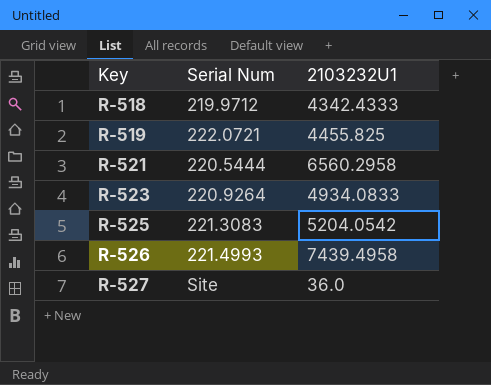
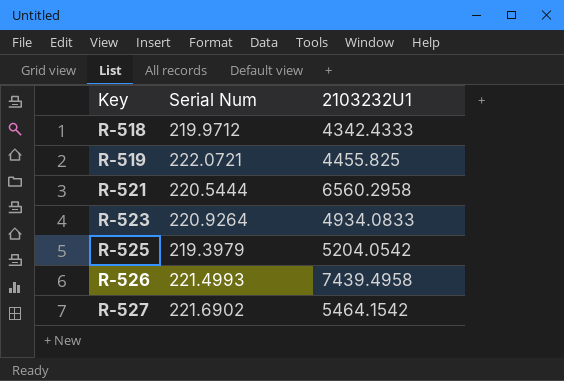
R-525 | Serial Num: 221.3083 -> 219.3979
R-527 | Serial Num: Site -> 221.6902
R-527 | 2103232U1: 36.0 -> 5464.1542

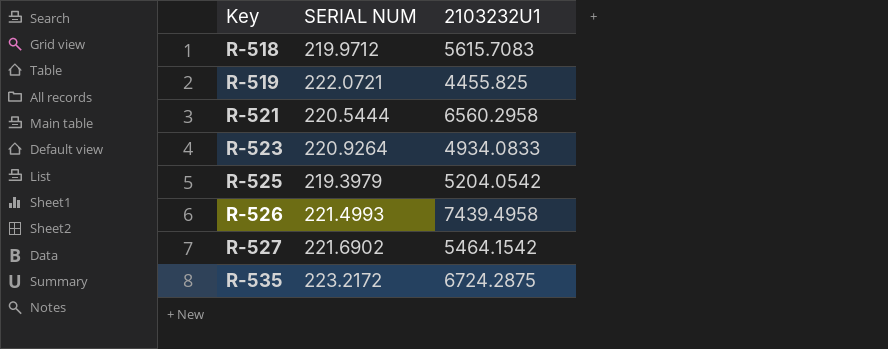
column name: Serial Num -> SERIAL NUM
R-518 | 2103232U1: 4342.4333 -> 5615.7083
row R-535: none -> 223.2172 | 6724.2875

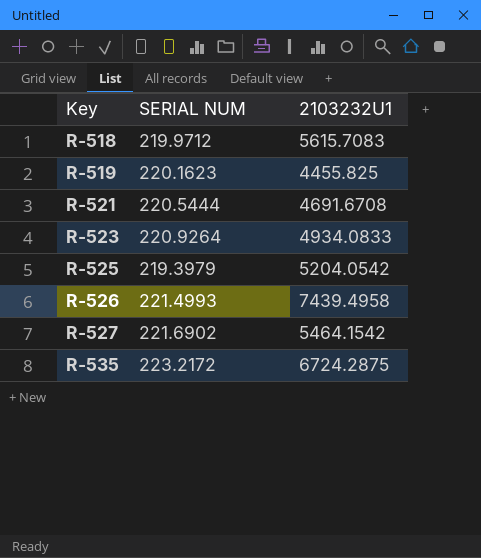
R-519 | SERIAL NUM: 222.0721 -> 220.1623
R-521 | 2103232U1: 6560.2958 -> 4691.6708

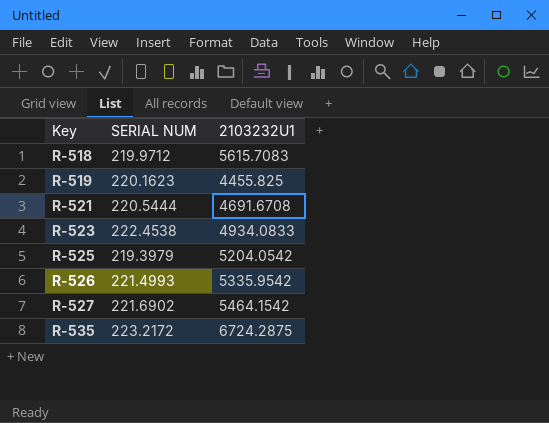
R-523 | SERIAL NUM: 220.9264 -> 222.4538
R-526 | 2103232U1: 7439.4958 -> 5335.9542

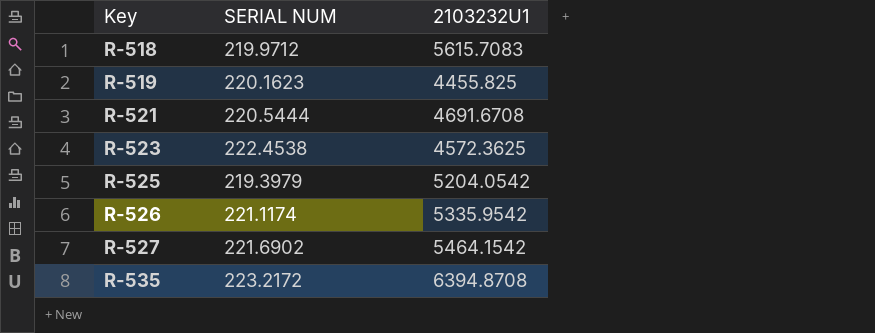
R-523 | 2103232U1: 4934.0833 -> 4572.3625
R-526 | SERIAL NUM: 221.4993 -> 221.1174
R-535 | 2103232U1: 6724.2875 -> 6394.8708

